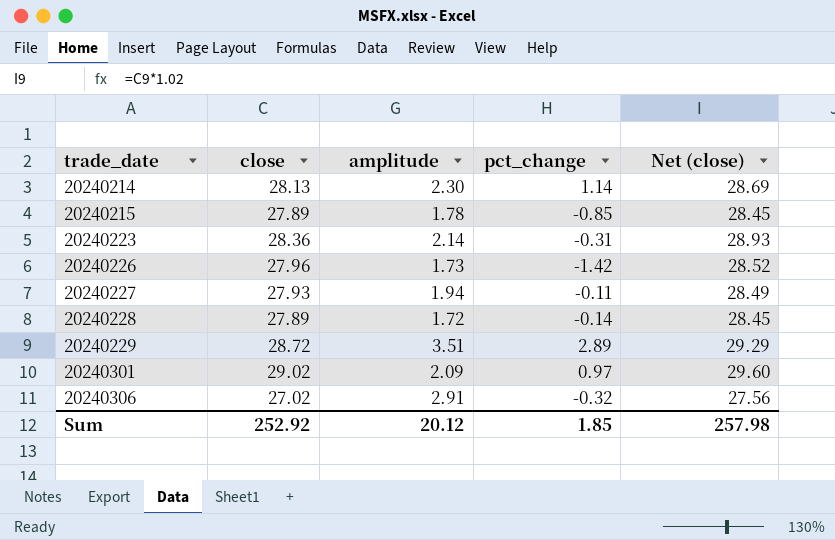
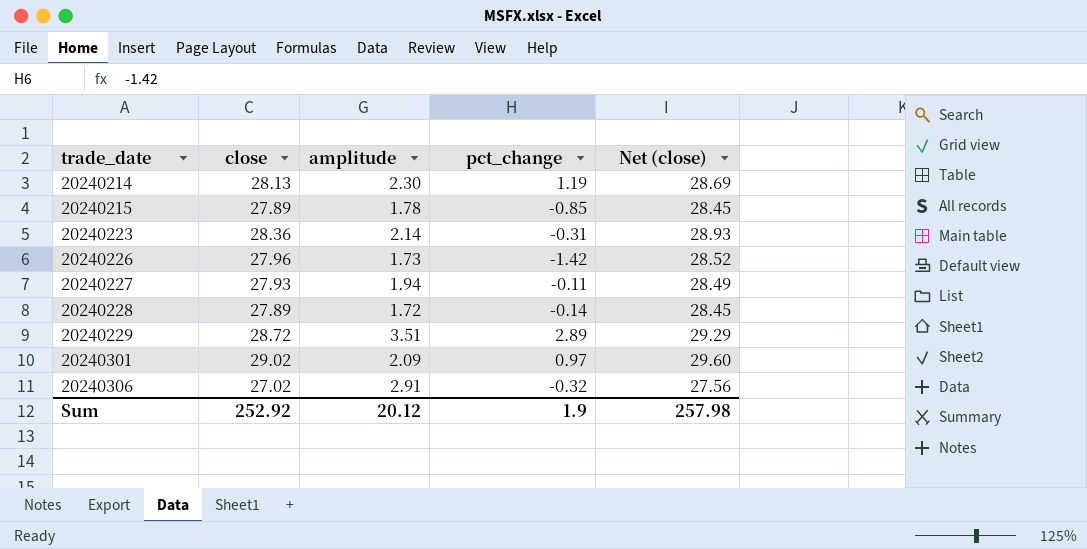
20240214 | pct_change: 1.14 -> 1.19
Sum | pct_change: 1.85 -> 1.9

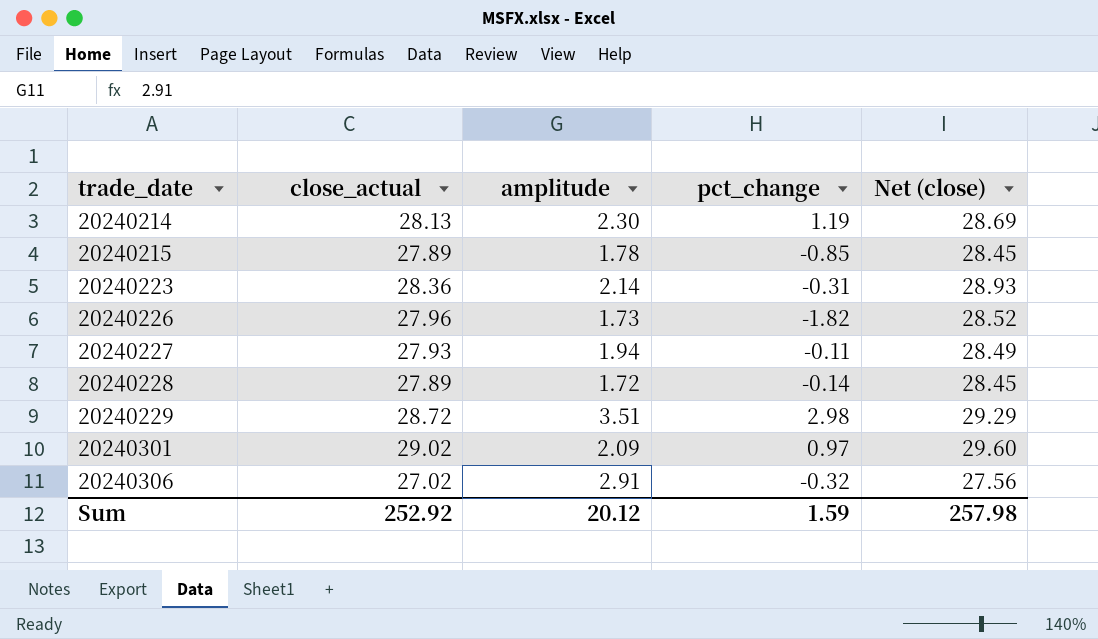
column name: close -> close_actual
20240226 | pct_change: -1.42 -> -1.82
20240229 | pct_change: 2.89 -> 2.98
Sum | pct_change: 1.9 -> 1.59

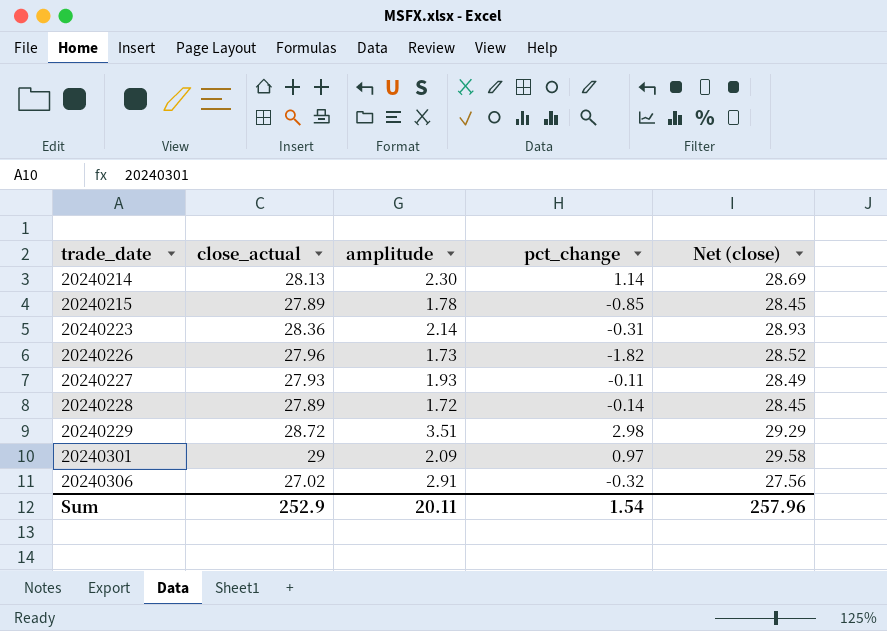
20240214 | pct_change: 1.19 -> 1.14
20240227 | amplitude: 1.94 -> 1.93
20240301 | close_actual: 29.02 -> 29
20240301 | Net (close): 29.60 -> 29.58
Sum | close_actual: 252.92 -> 252.9
Sum | amplitude: 20.12 -> 20.11
Sum | pct_change: 1.59 -> 1.54
Sum | Net (close): 257.98 -> 257.96

